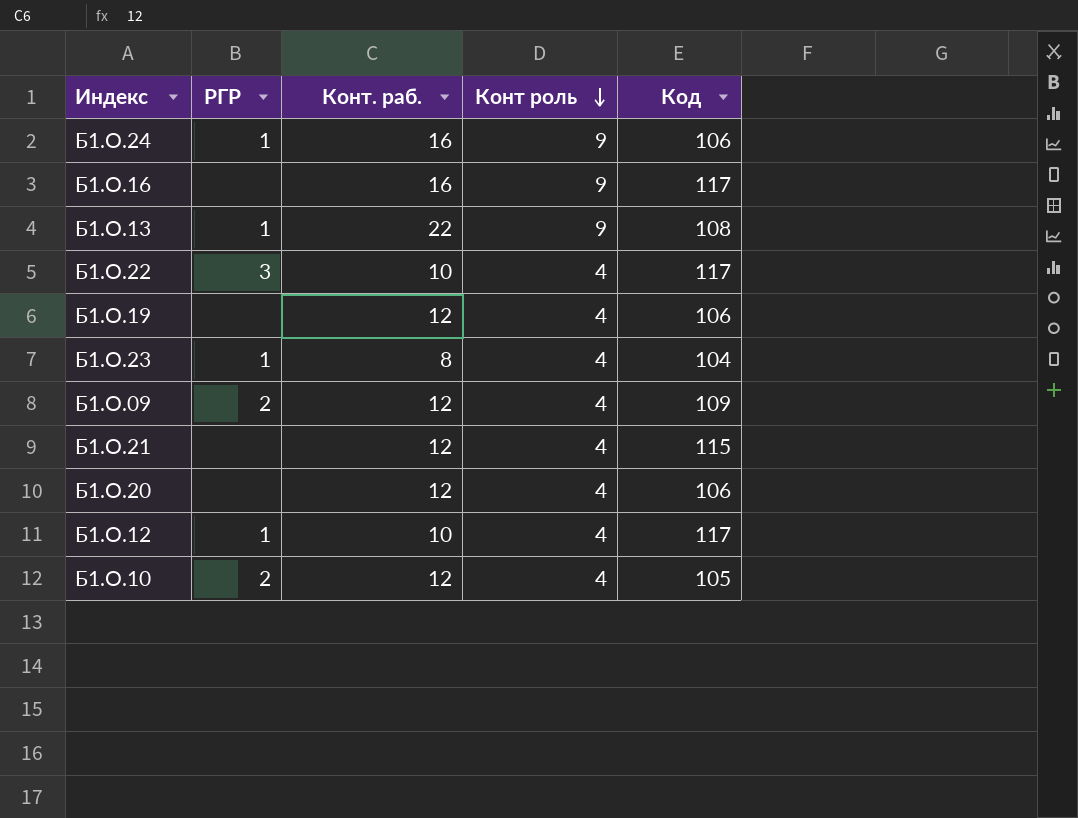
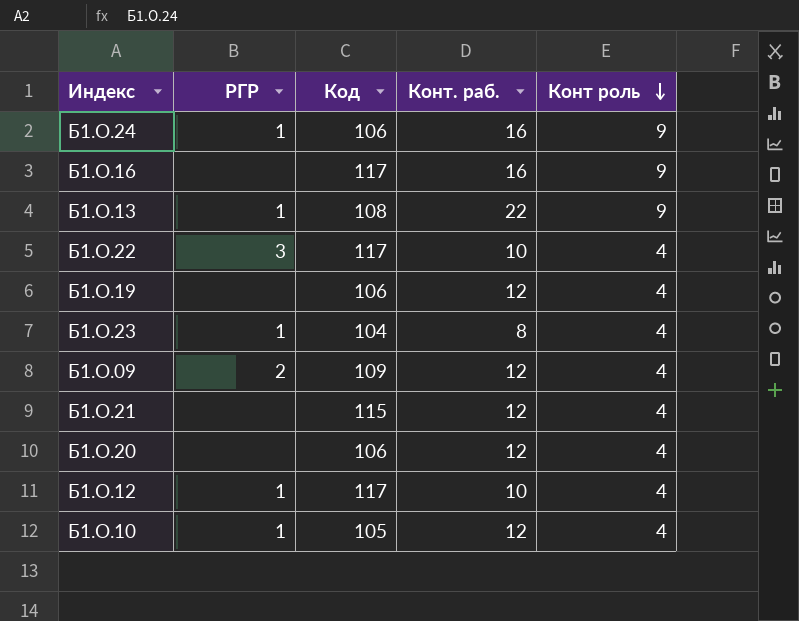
column Код | position: 5 -> 3
Б1.О.10 | РГР: 2 -> 1

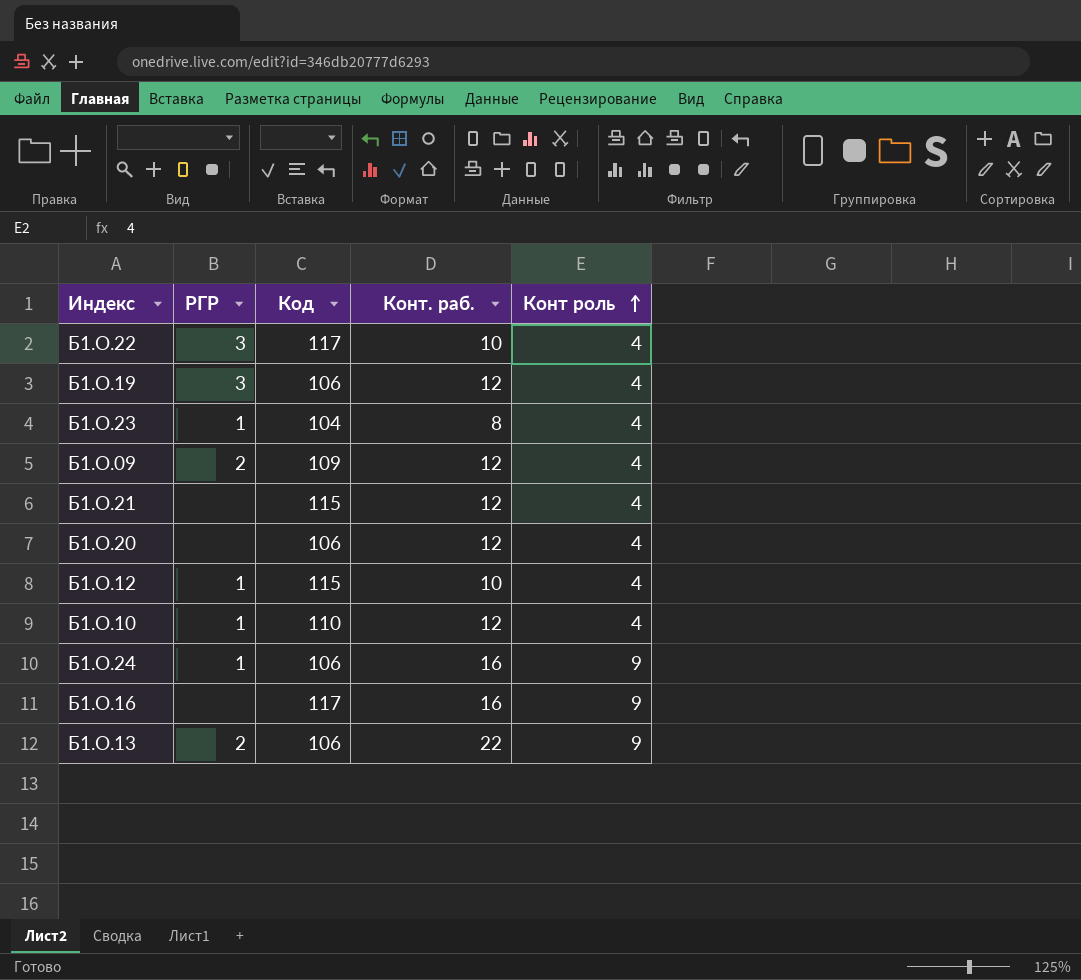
row order: Конт роль descending -> Конт роль ascending
Б1.О.19 | РГР: none -> 3
Б1.О.12 | Код: 117 -> 115
Б1.О.10 | Код: 105 -> 110
Б1.О.13 | РГР: 1 -> 2
Б1.О.13 | Код: 108 -> 106

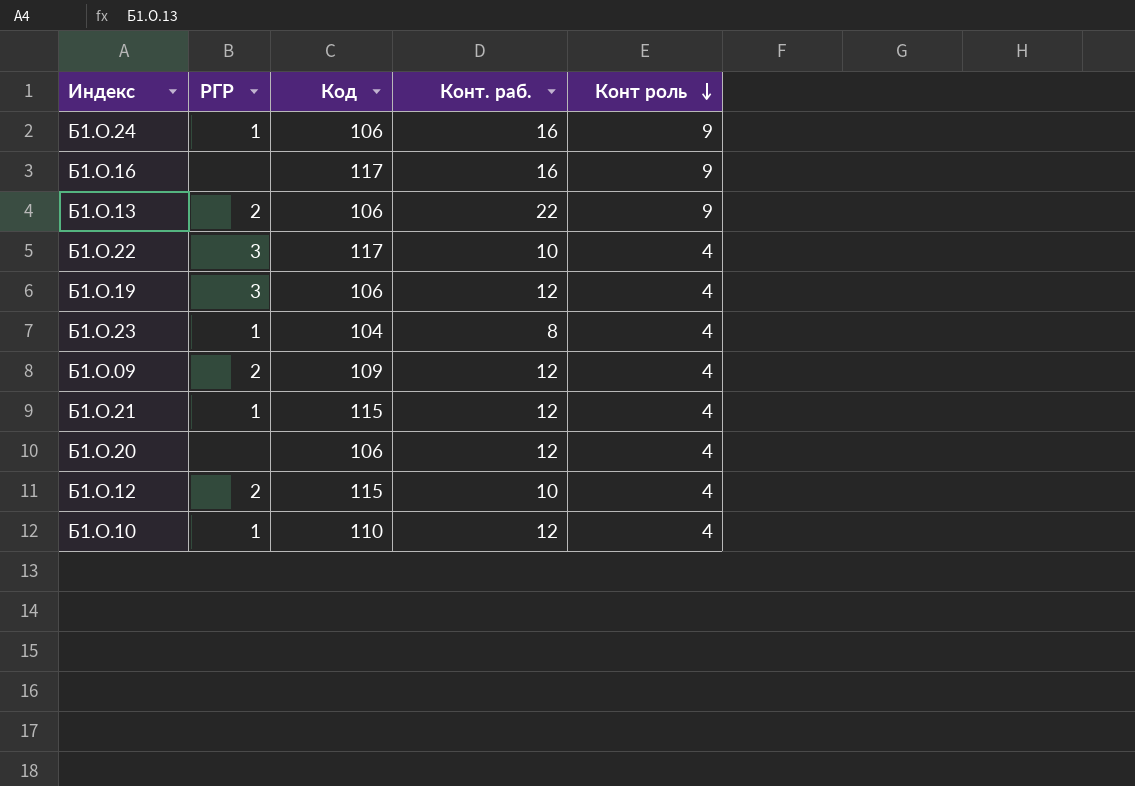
row order: Конт роль ascending -> Конт роль descending
Б1.О.21 | РГР: none -> 1
Б1.О.12 | РГР: 1 -> 2

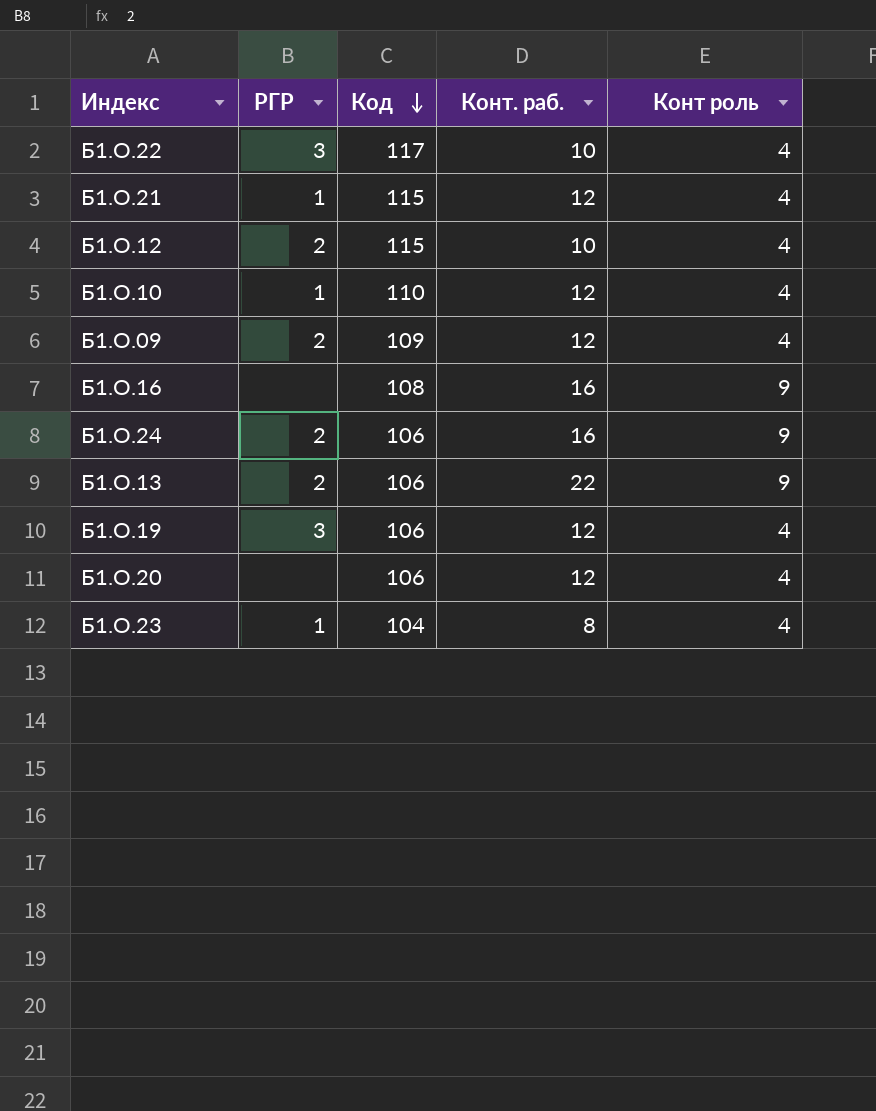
row order: Конт роль descending -> Код descending
Б1.О.16 | Код: 117 -> 108
Б1.О.24 | РГР: 1 -> 2

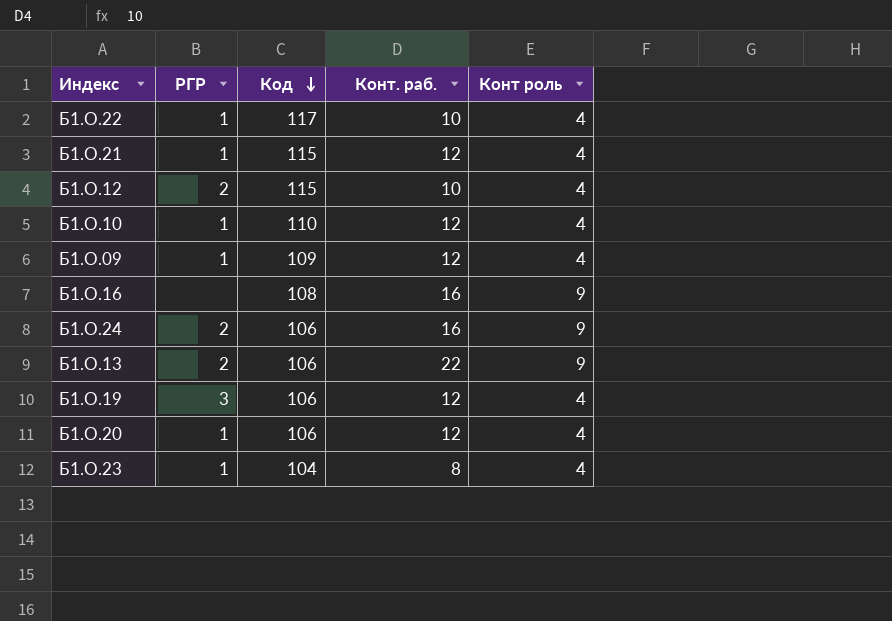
Б1.О.22 | РГР: 3 -> 1
Б1.О.09 | РГР: 2 -> 1
Б1.О.20 | РГР: none -> 1

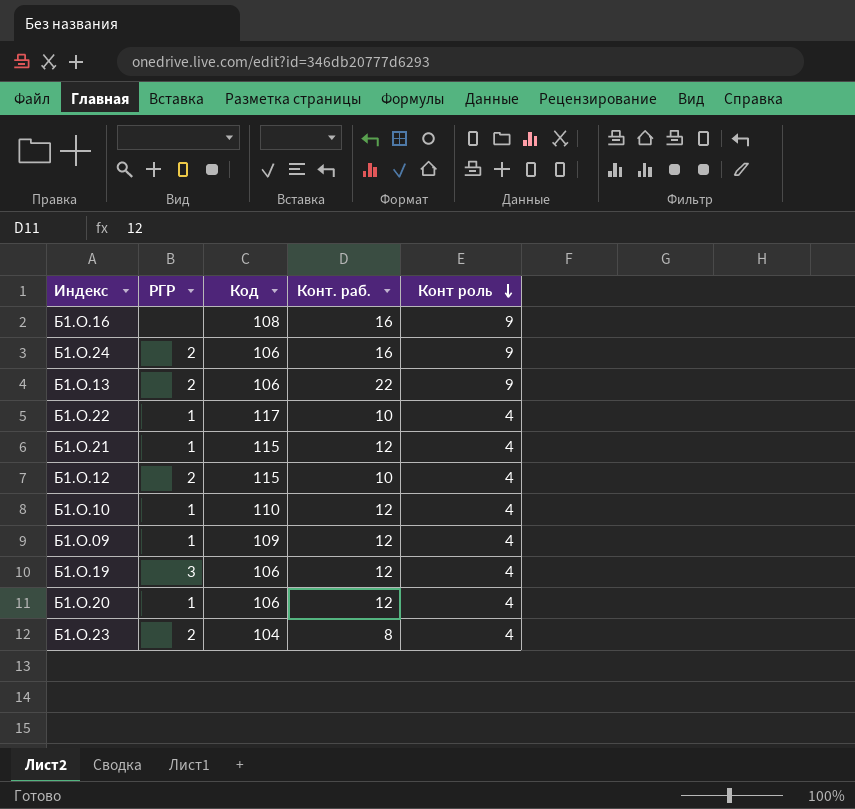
row order: Код descending -> Конт роль descending
Б1.О.23 | РГР: 1 -> 2

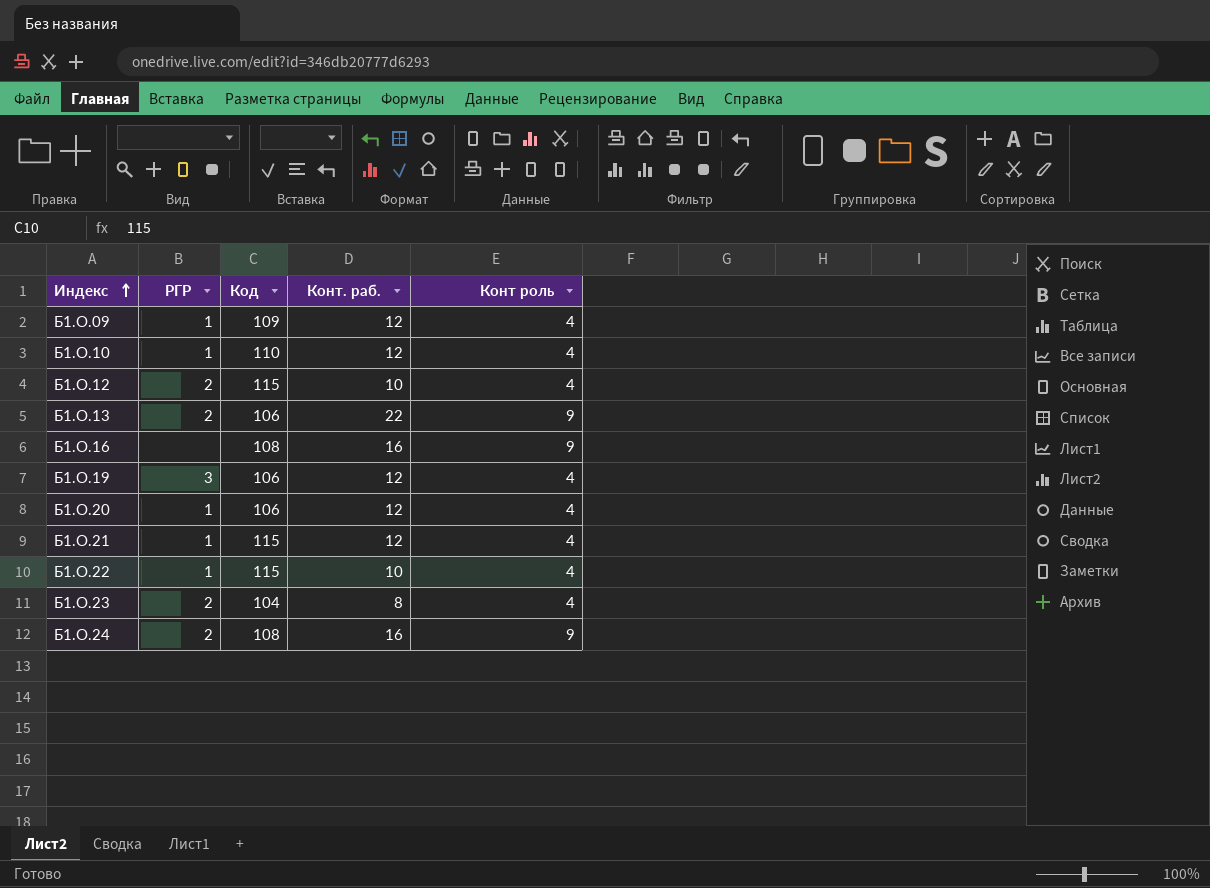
row order: Конт роль descending -> Индекс ascending
Б1.О.22 | Код: 117 -> 115
Б1.О.24 | Код: 106 -> 108

